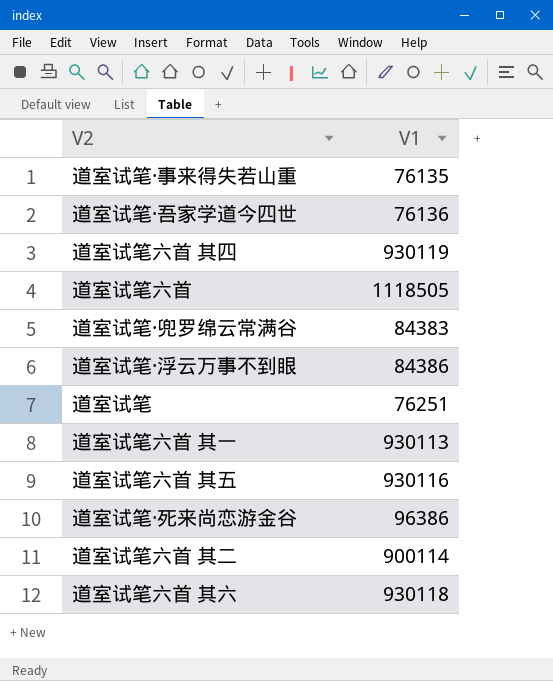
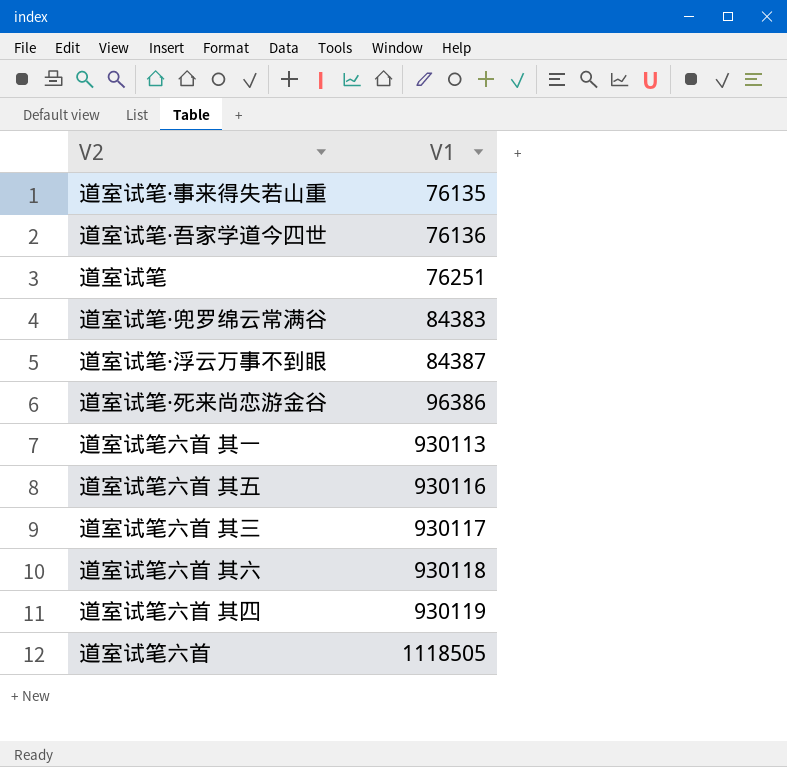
row order: none -> V1 ascending
row 道室试笔六首 其二: 900114 -> none
道室试笔·浮云万事不到眼 | V1: 84386 -> 84387
row 道室试笔六首 其三: none -> 930117

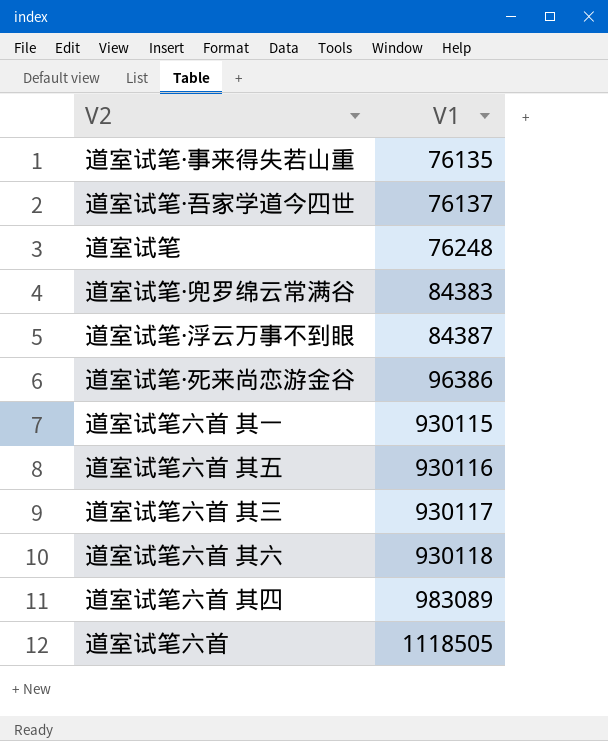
道室试笔·吾家学道今四世 | V1: 76136 -> 76137
道室试笔 | V1: 76251 -> 76248
道室试笔六首 其一 | V1: 930113 -> 930115
道室试笔六首 其四 | V1: 930119 -> 983089

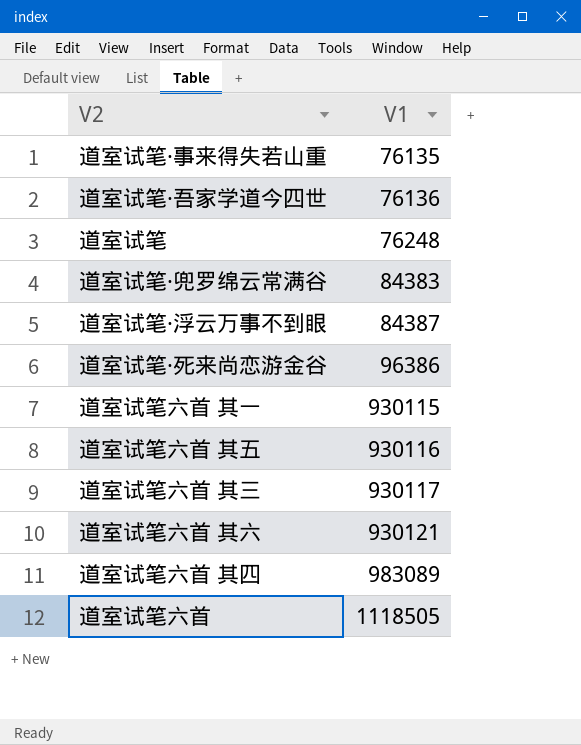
道室试笔·吾家学道今四世 | V1: 76137 -> 76136
道室试笔六首 其六 | V1: 930118 -> 930121

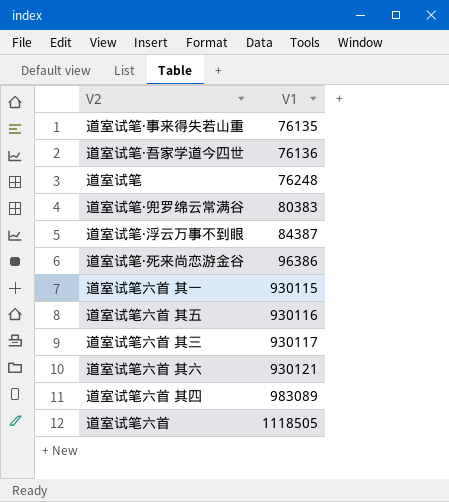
道室试笔·兜罗绵云常满谷 | V1: 84383 -> 80383

